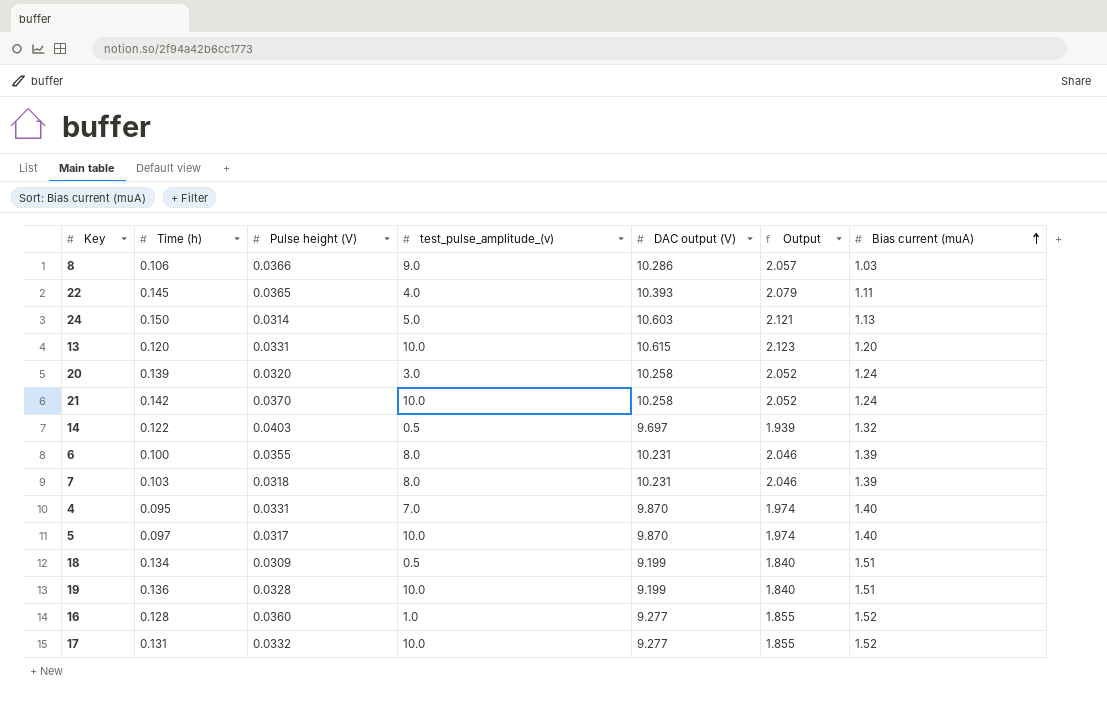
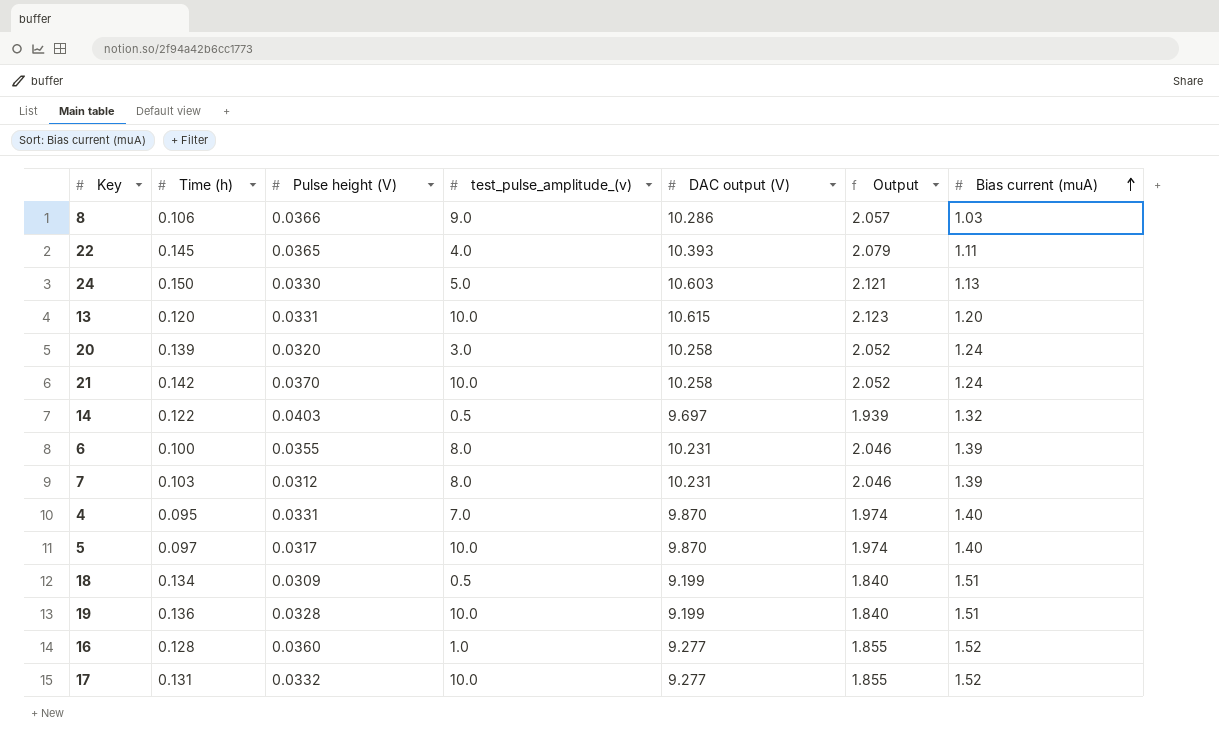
24 | Pulse height (V): 0.0314 -> 0.0330
7 | Pulse height (V): 0.0318 -> 0.0312

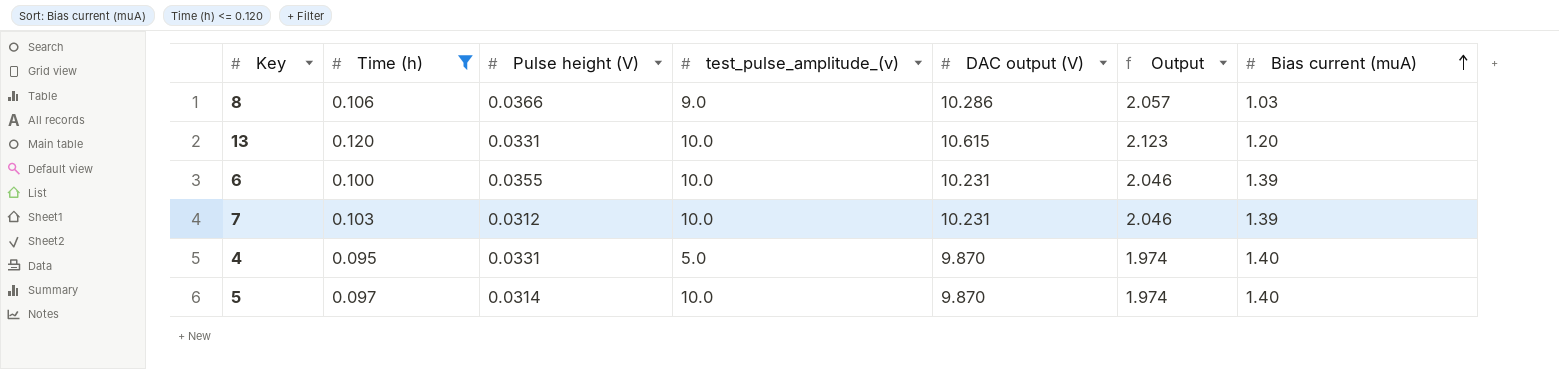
filter: none -> Time (h) <= 0.120
6 | test_pulse_amplitude_(v): 8.0 -> 10.0
7 | test_pulse_amplitude_(v): 8.0 -> 10.0
4 | test_pulse_amplitude_(v): 7.0 -> 5.0
5 | Pulse height (V): 0.0317 -> 0.0314

